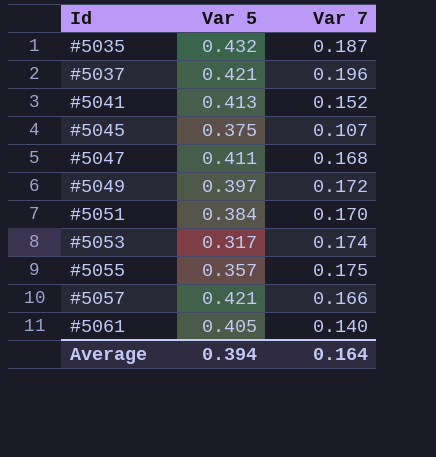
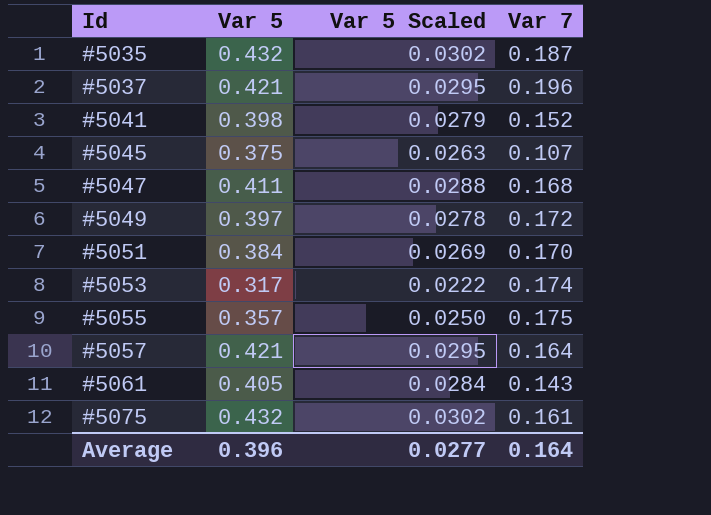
column Var 5 Scaled | formula: none -> [Var 5] * 0.07
#5041 | Var 5: 0.413 -> 0.398
#5057 | Var 7: 0.166 -> 0.164
#5061 | Var 7: 0.140 -> 0.143
row #5075: none -> 0.432 | 0.0302 | 0.161
Average | Var 5: 0.394 -> 0.396

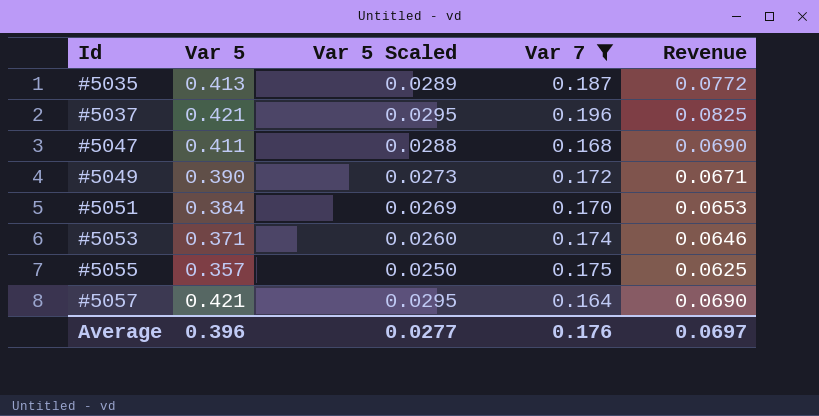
filter: none -> Var 7 >= 0.164
column Revenue | formula: none -> [Var 5] * [Var 7]
#5035 | Var 5: 0.432 -> 0.413
#5035 | Var 5 Scaled: 0.0302 -> 0.0289
#5049 | Var 5: 0.397 -> 0.390
#5049 | Var 5 Scaled: 0.0278 -> 0.0273
#5053 | Var 5: 0.317 -> 0.371
#5053 | Var 5 Scaled: 0.0222 -> 0.0260
Average | Var 7: 0.164 -> 0.176

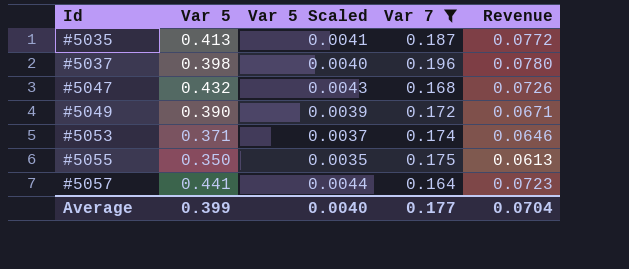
column Var 5 Scaled | formula: [Var 5] * 0.07 -> [Var 5] * 0.01
row #5051: 0.384 | 0.0269 | 0.170 | 0.0653 -> none
#5037 | Var 5: 0.421 -> 0.398
#5037 | Revenue: 0.0825 -> 0.0780
#5047 | Var 5: 0.411 -> 0.432
#5047 | Revenue: 0.0690 -> 0.0726
#5055 | Var 5: 0.357 -> 0.350
#5055 | Revenue: 0.0625 -> 0.0613
#5057 | Var 5: 0.421 -> 0.441
#5057 | Revenue: 0.0690 -> 0.0723
Average | Var 5: 0.396 -> 0.399
Average | Var 5 Scaled: 0.0277 -> 0.0040
Average | Var 7: 0.176 -> 0.177
Average | Revenue: 0.0697 -> 0.0704

